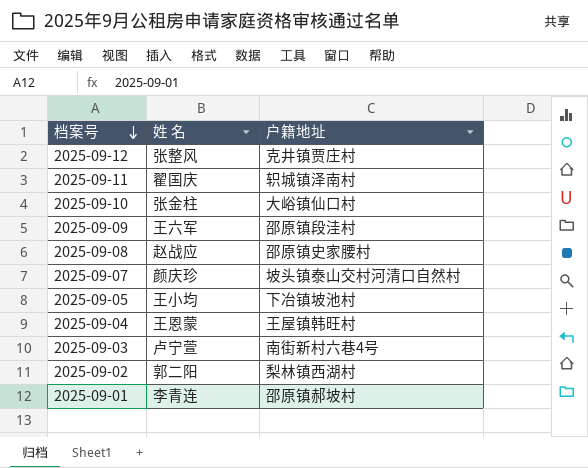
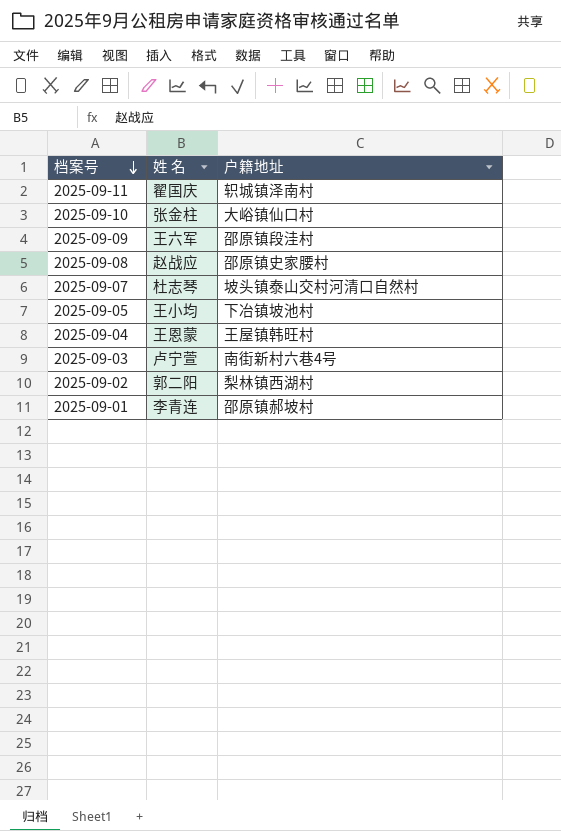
row 2025-09-12: 张整风 | 克井镇贾庄村 -> none
2025-09-07 | 姓 名: 颜庆珍 -> 杜志琴

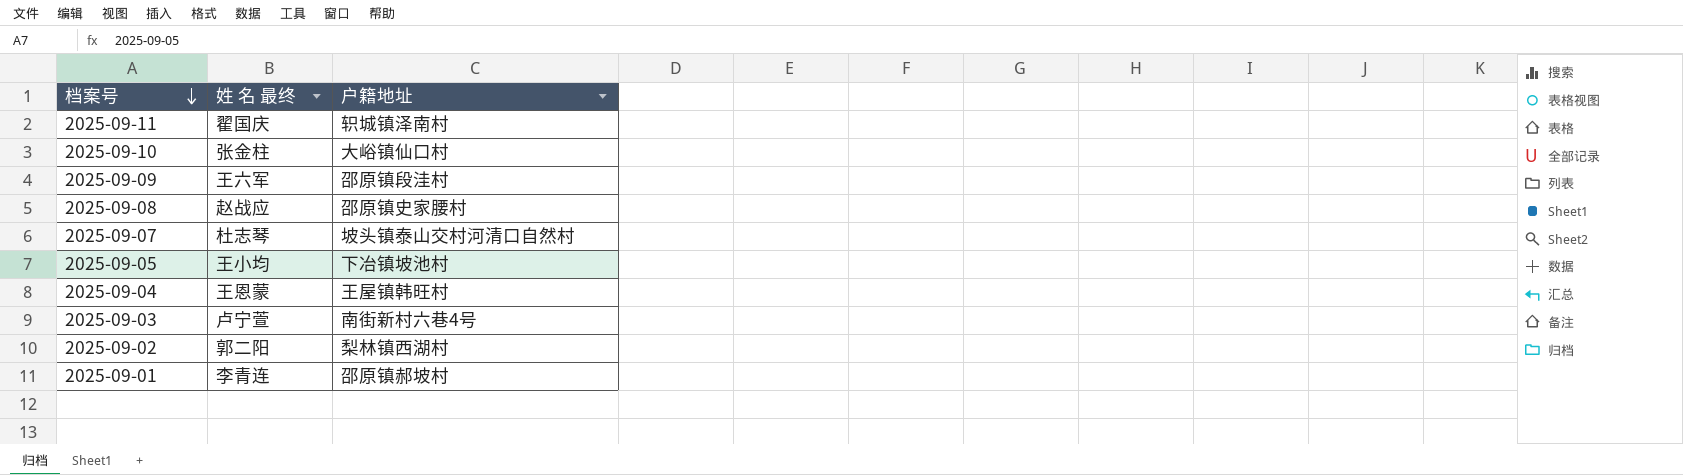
column name: 姓 名 -> 姓 名 最终

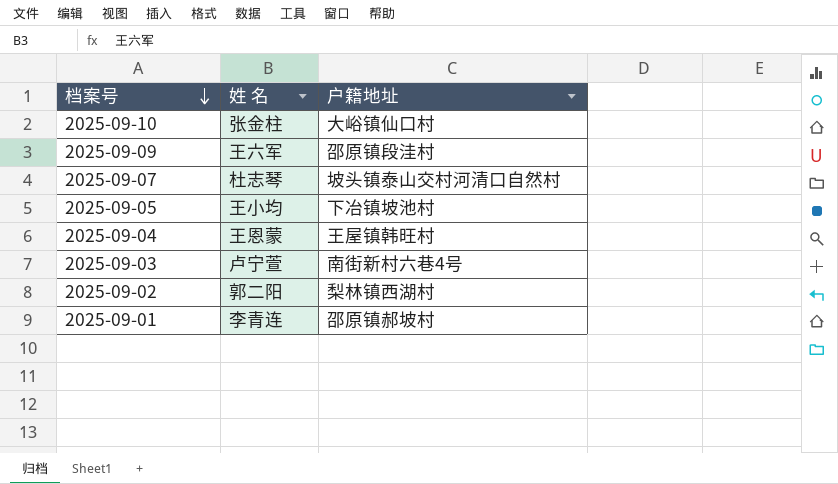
column name: 姓 名 最终 -> 姓 名
row 2025-09-11: 翟国庆 | 轵城镇泽南村 -> none
row 2025-09-08: 赵战应 | 邵原镇史家腰村 -> none

